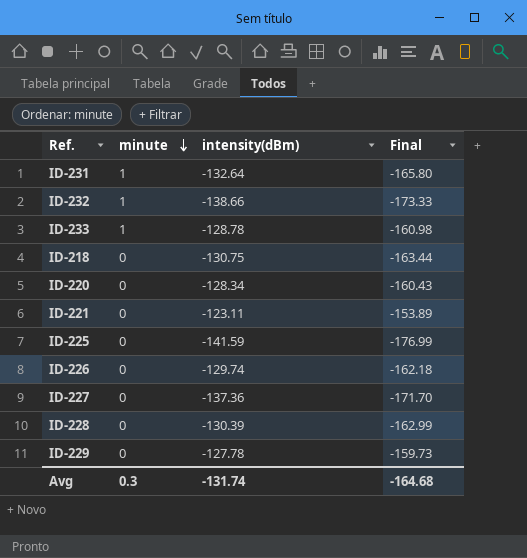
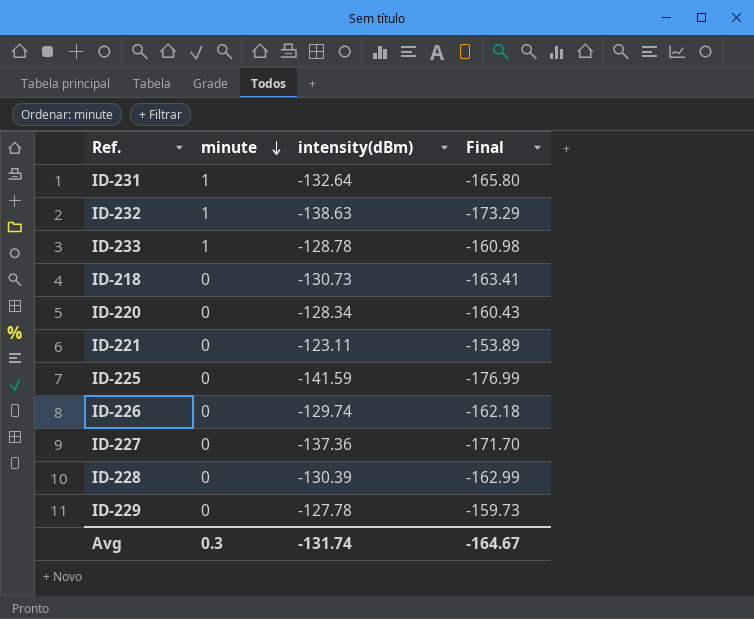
ID-232 | intensity(dBm): -138.66 -> -138.63
ID-232 | Final: -173.33 -> -173.29
ID-218 | intensity(dBm): -130.75 -> -130.73
ID-218 | Final: -163.44 -> -163.41
Avg | Final: -164.68 -> -164.67

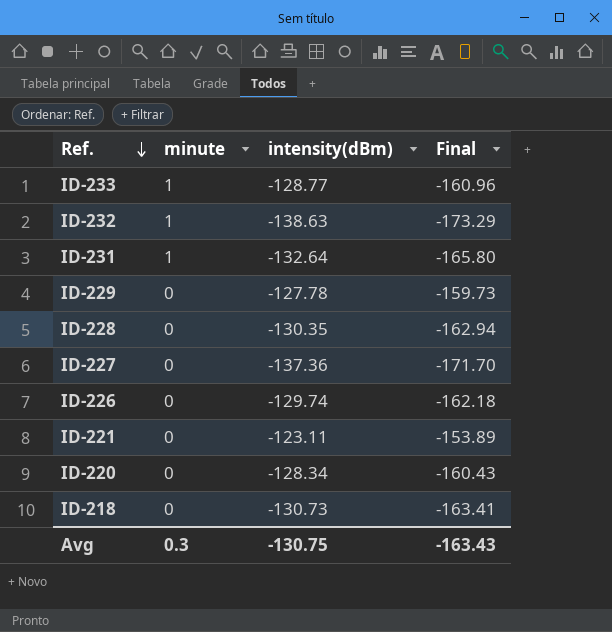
row order: minute descending -> Ref. descending
row ID-225: 0 | -141.59 | -176.99 -> none
ID-233 | intensity(dBm): -128.78 -> -128.77
ID-233 | Final: -160.98 -> -160.96
ID-228 | intensity(dBm): -130.39 -> -130.35
ID-228 | Final: -162.99 -> -162.94
Avg | intensity(dBm): -131.74 -> -130.75
Avg | Final: -164.67 -> -163.43

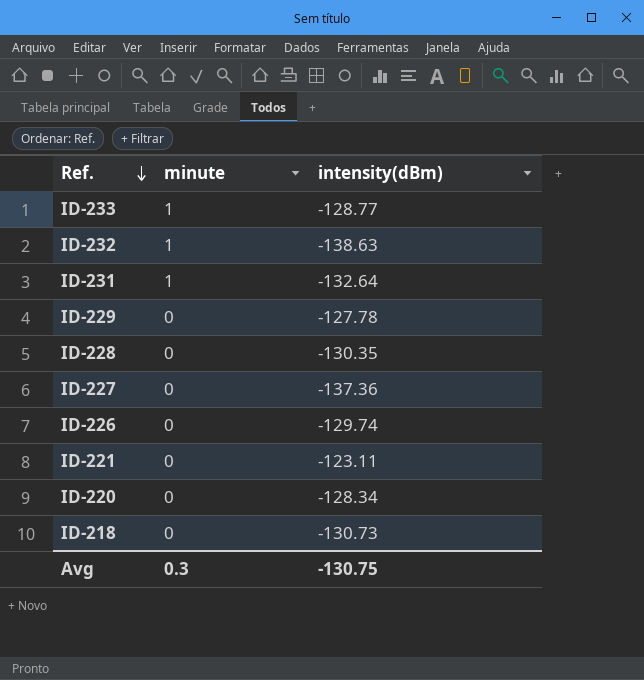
column Final | formula: [intensity(dBm)] * 1.25 -> none

